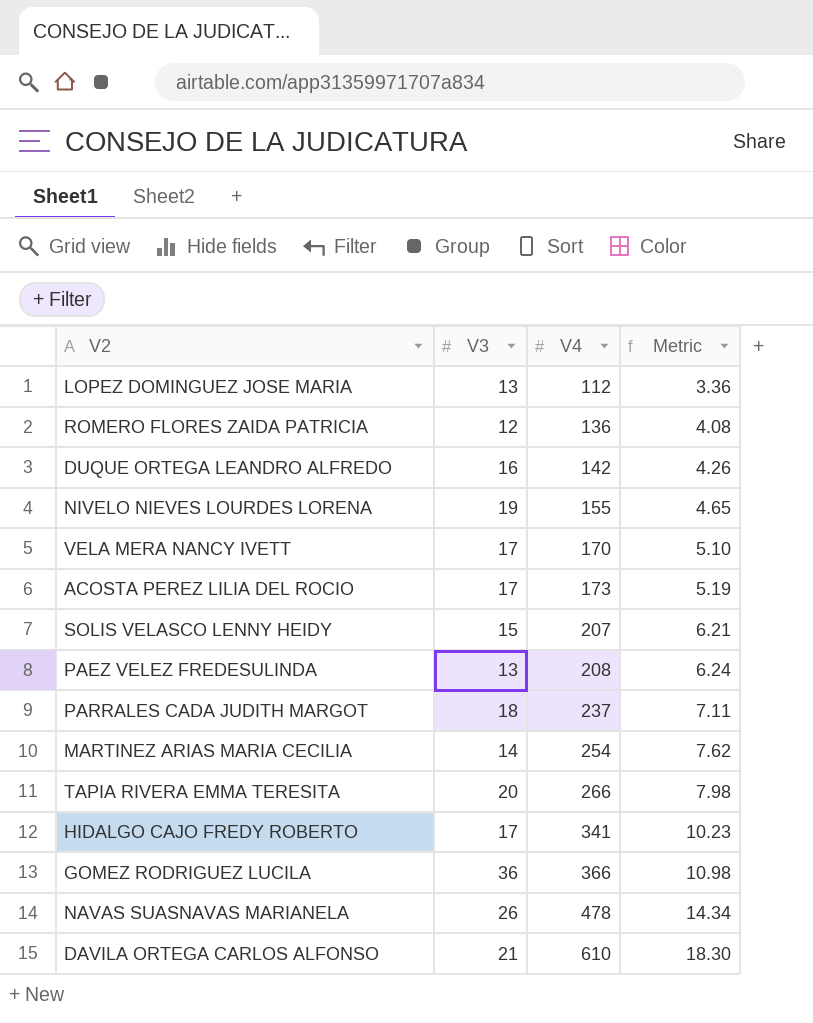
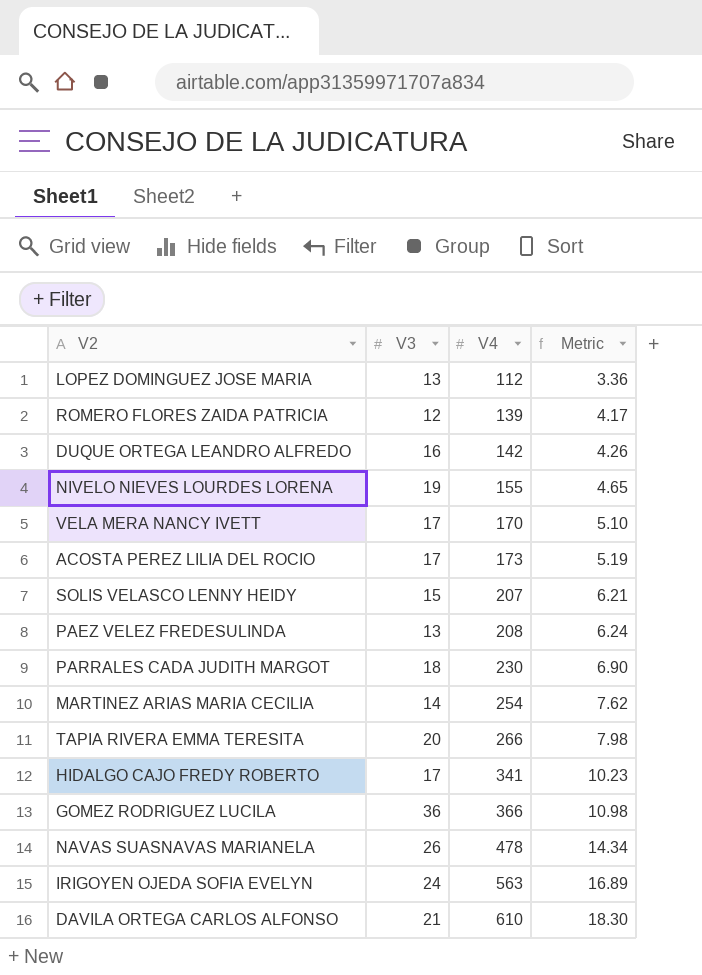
ROMERO FLORES ZAIDA PATRICIA | V4: 136 -> 139
ROMERO FLORES ZAIDA PATRICIA | Metric: 4.08 -> 4.17
PARRALES CADA JUDITH MARGOT | V4: 237 -> 230
PARRALES CADA JUDITH MARGOT | Metric: 7.11 -> 6.90
row IRIGOYEN OJEDA SOFIA EVELYN: none -> 24 | 563 | 16.89

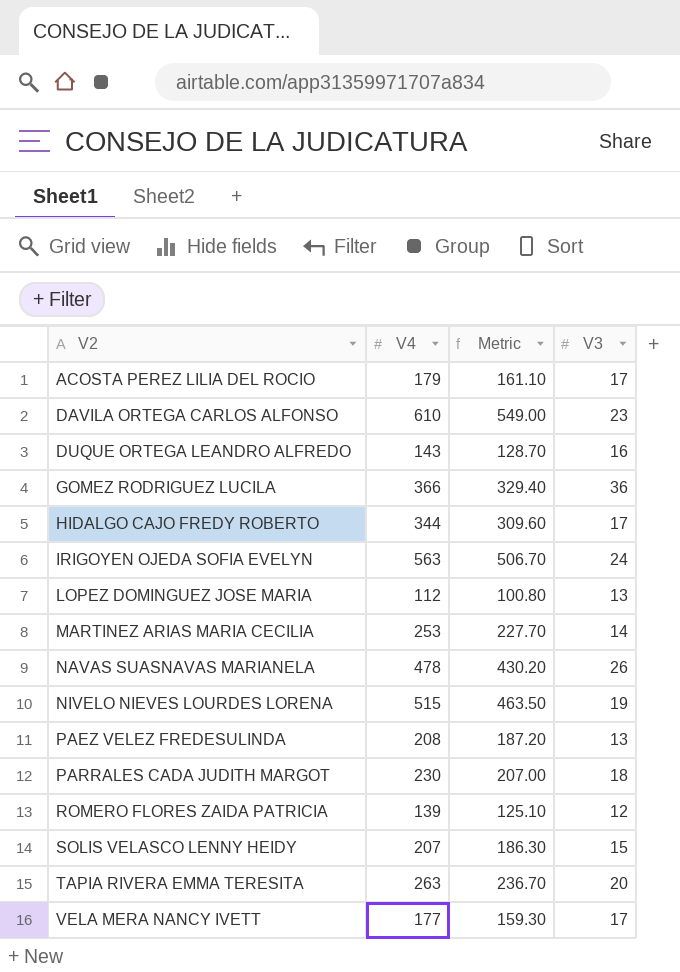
row order: V4 ascending -> V2 ascending
column Metric | formula: [V4] * 0.03 -> [V4] * 0.9
column V3 | position: 2 -> 4
ACOSTA PEREZ LILIA DEL ROCIO | V4: 173 -> 179
DAVILA ORTEGA CARLOS ALFONSO | V3: 21 -> 23
DUQUE ORTEGA LEANDRO ALFREDO | V4: 142 -> 143
HIDALGO CAJO FREDY ROBERTO | V4: 341 -> 344
MARTINEZ ARIAS MARIA CECILIA | V4: 254 -> 253
NIVELO NIEVES LOURDES LORENA | V4: 155 -> 515
TAPIA RIVERA EMMA TERESITA | V4: 266 -> 263
VELA MERA NANCY IVETT | V4: 170 -> 177

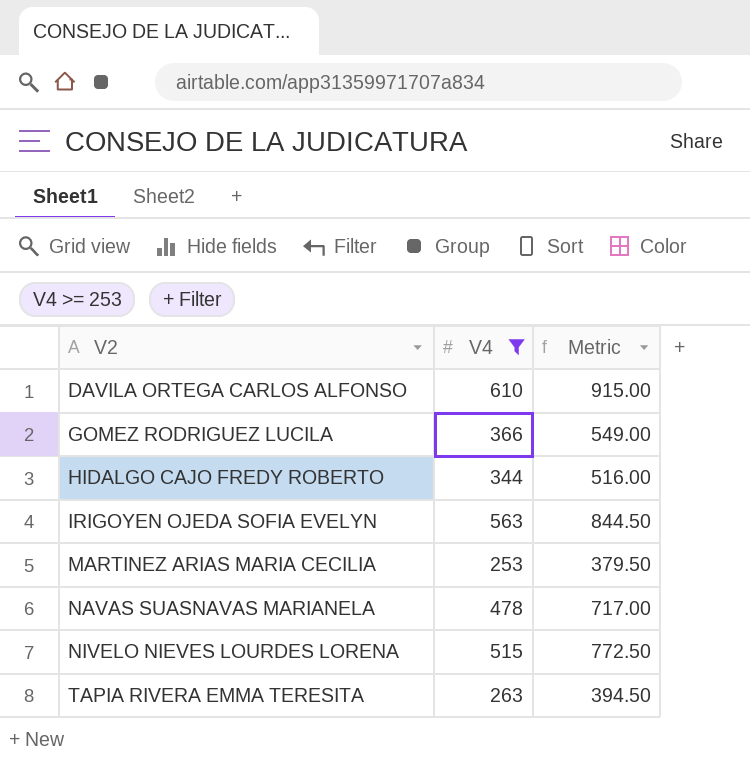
filter: none -> V4 >= 253
column V3 | position: 4 -> none
column Metric | formula: [V4] * 0.9 -> [V4] * 1.5

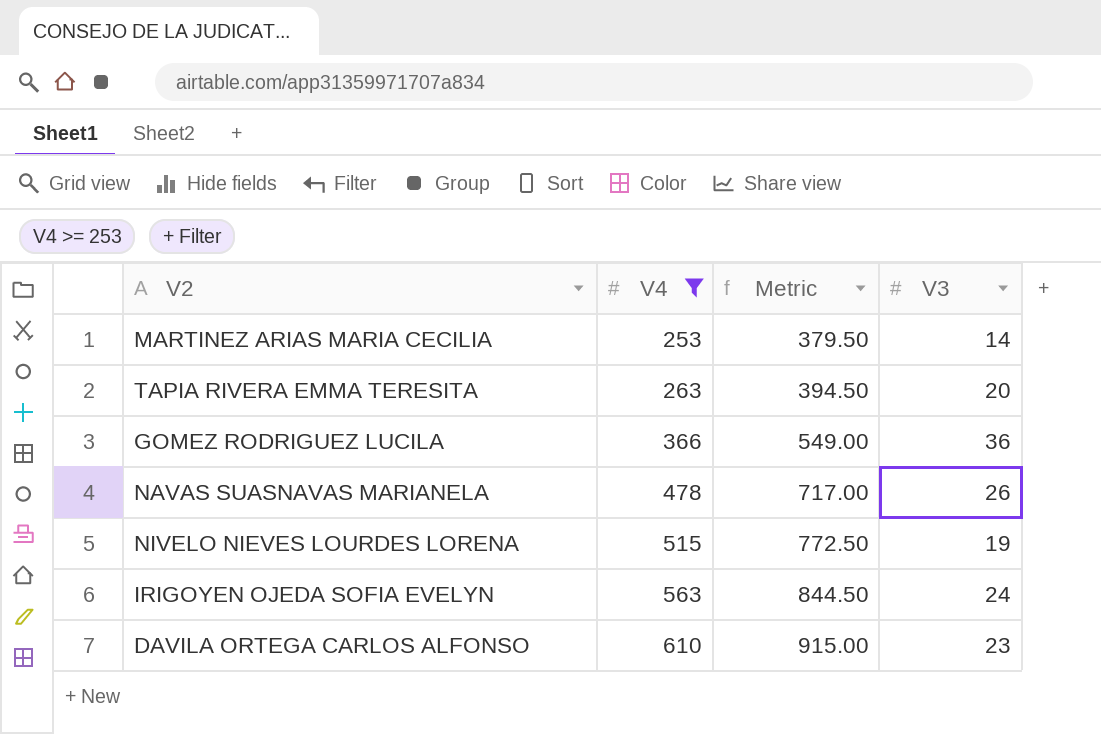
row order: V2 ascending -> V4 ascending
column V3 | position: none -> 4
row HIDALGO CAJO FREDY ROBERTO: 344 | 516.00 -> none

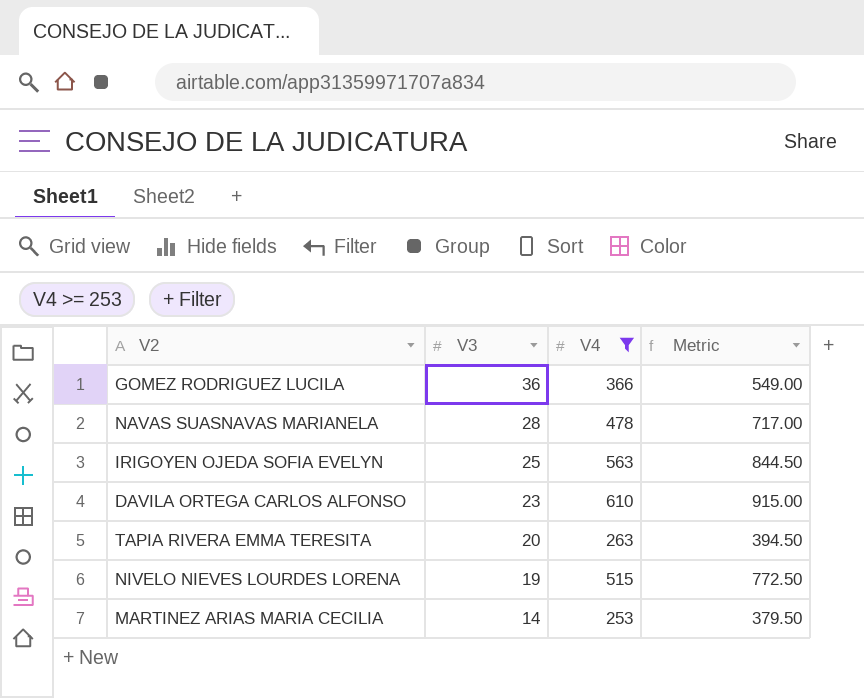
row order: V4 ascending -> V3 descending
column V3 | position: 4 -> 2
NAVAS SUASNAVAS MARIANELA | V3: 26 -> 28
IRIGOYEN OJEDA SOFIA EVELYN | V3: 24 -> 25

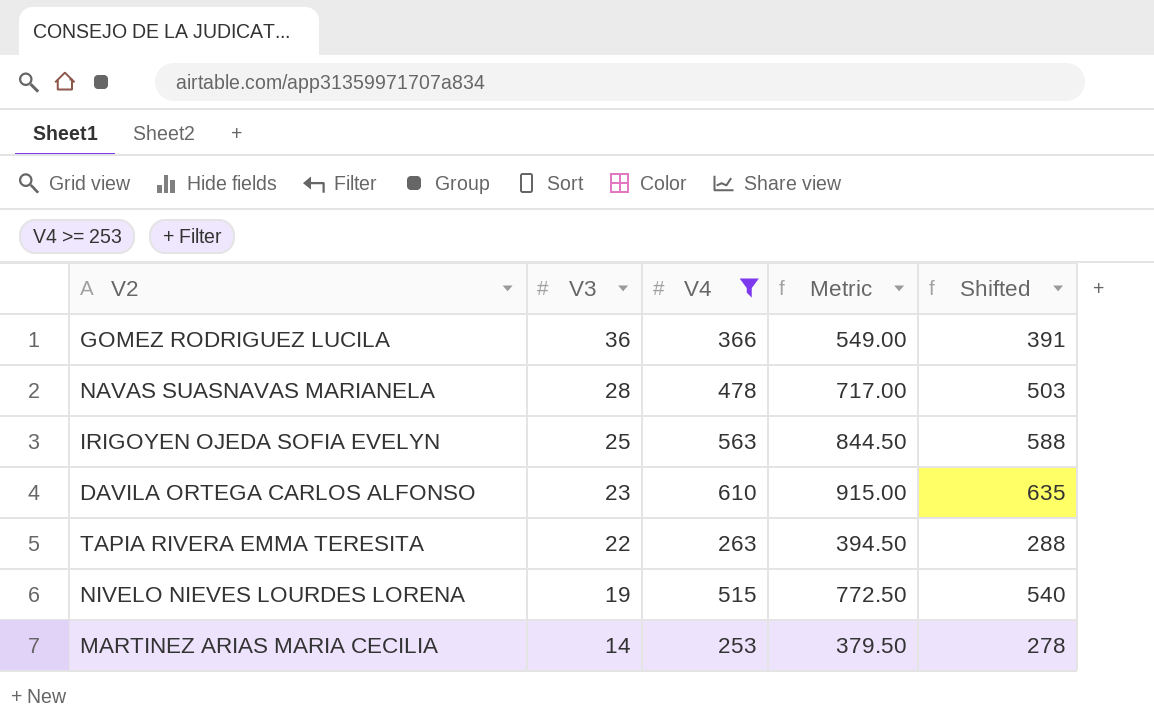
column Shifted | formula: none -> [V4] + 25
TAPIA RIVERA EMMA TERESITA | V3: 20 -> 22

